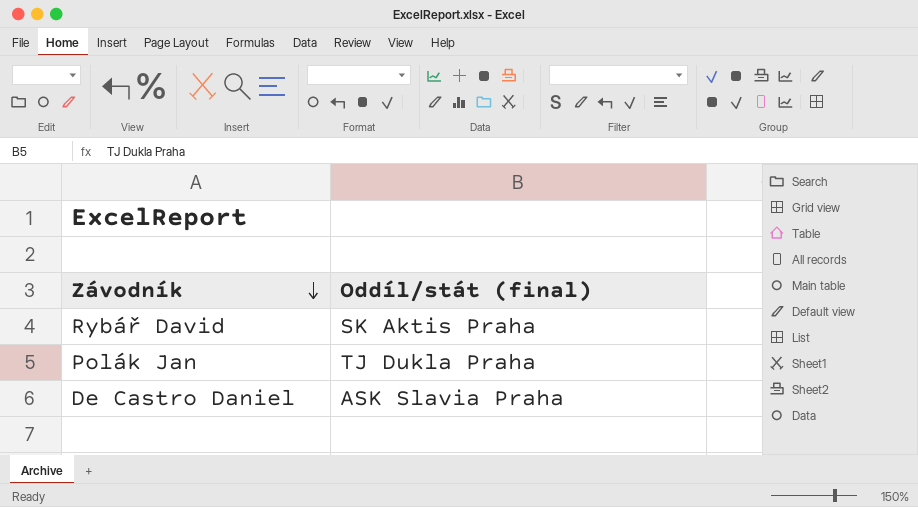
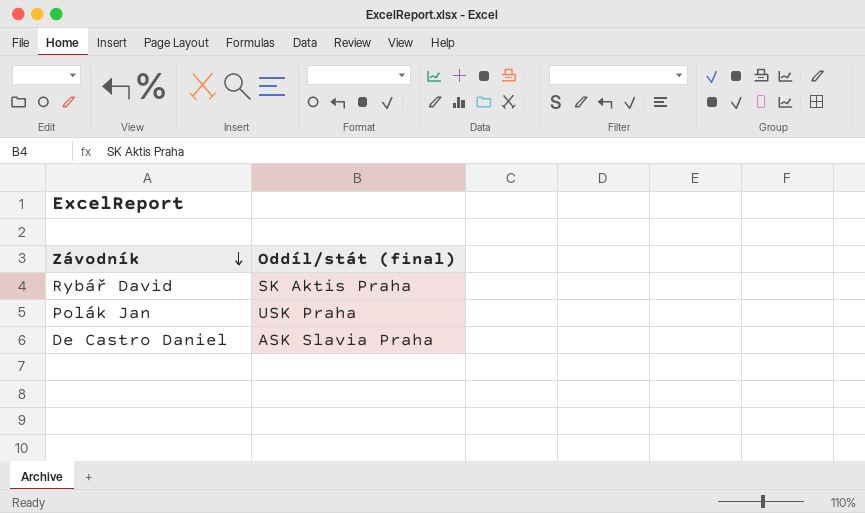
Polák Jan | Oddíl/stát (final): TJ Dukla Praha -> USK Praha

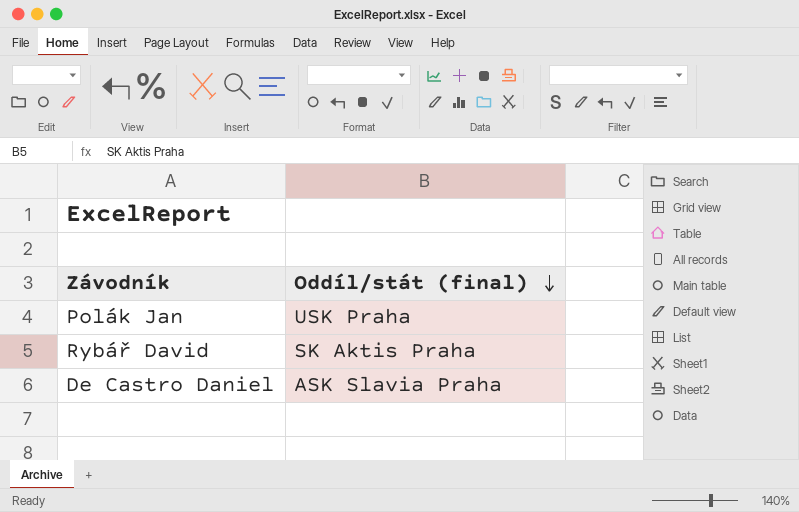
row order: Závodník descending -> Oddíl/stát (final) descending

